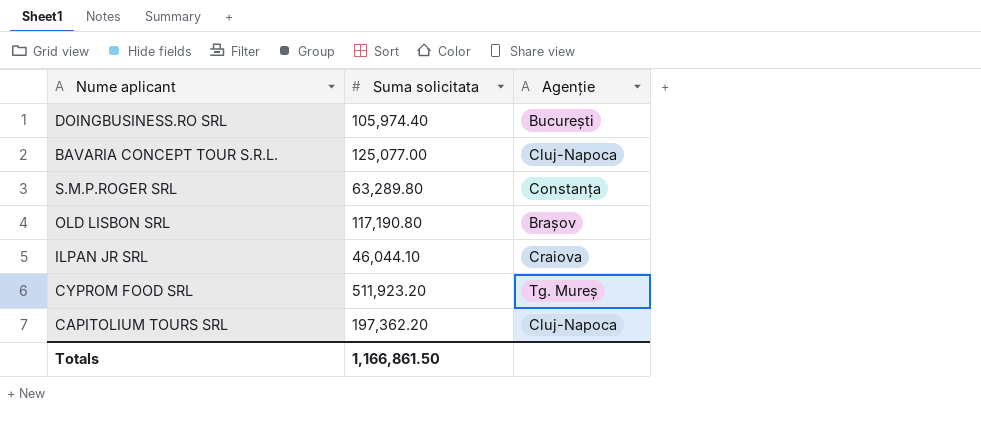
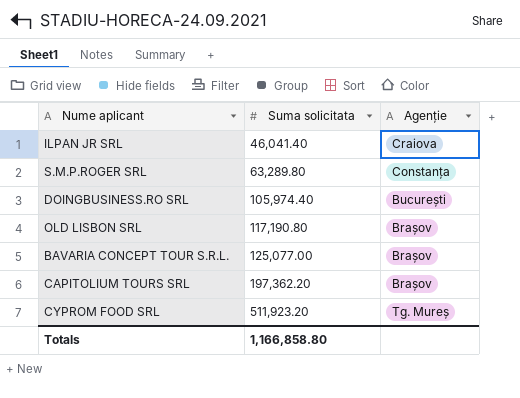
row order: none -> Suma solicitata ascending
ILPAN JR SRL | Suma solicitata: 46,044.10 -> 46,041.40
BAVARIA CONCEPT TOUR S.R.L. | Agenție: Cluj-Napoca -> Brașov
CAPITOLIUM TOURS SRL | Agenție: Cluj-Napoca -> Brașov
Totals | Suma solicitata: 1,166,861.50 -> 1,166,858.80

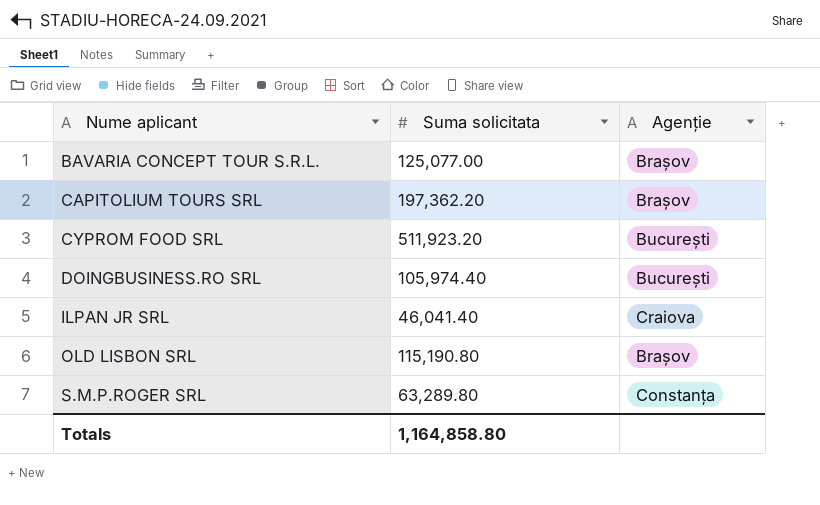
row order: Suma solicitata ascending -> Nume aplicant ascending
CYPROM FOOD SRL | Agenție: Tg. Mureș -> București
OLD LISBON SRL | Suma solicitata: 117,190.80 -> 115,190.80
Totals | Suma solicitata: 1,166,858.80 -> 1,164,858.80

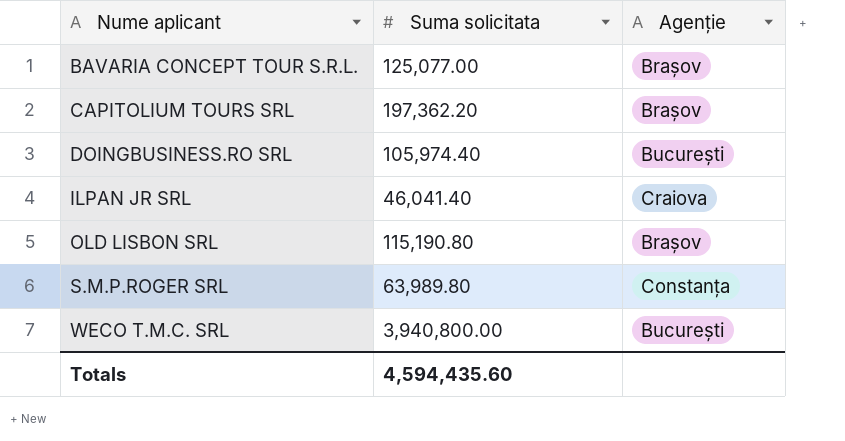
row CYPROM FOOD SRL: 511,923.20 | București -> none
S.M.P.ROGER SRL | Suma solicitata: 63,289.80 -> 63,989.80
row WECO T.M.C. SRL: none -> 3,940,800.00 | București
Totals | Suma solicitata: 1,164,858.80 -> 4,594,435.60

